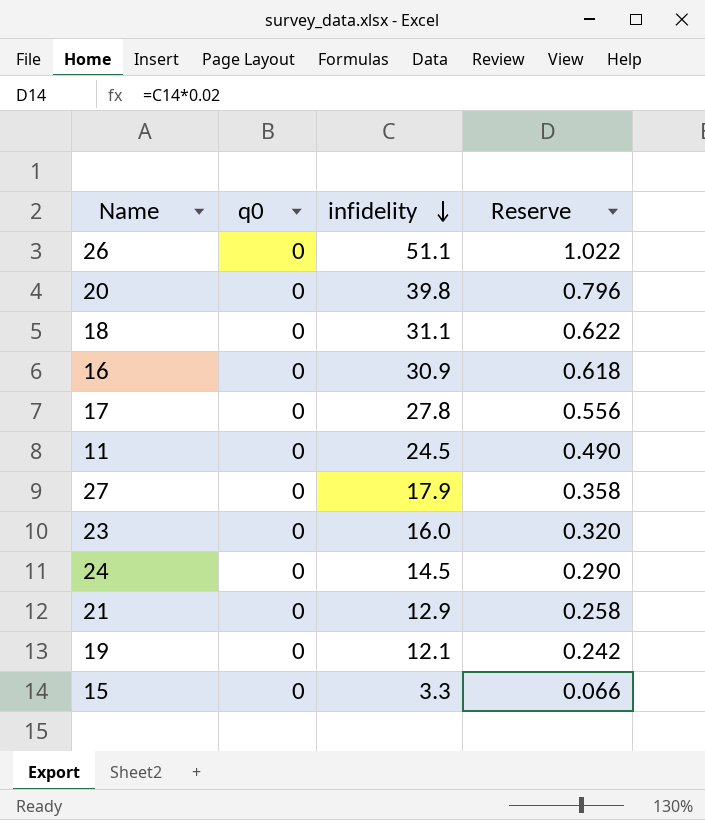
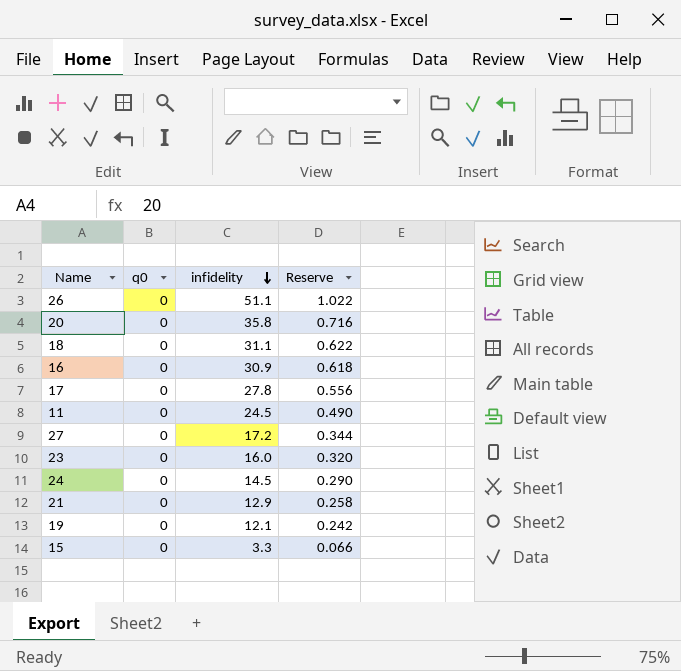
20 | infidelity: 39.8 -> 35.8
20 | Reserve: 0.796 -> 0.716
27 | infidelity: 17.9 -> 17.2
27 | Reserve: 0.358 -> 0.344

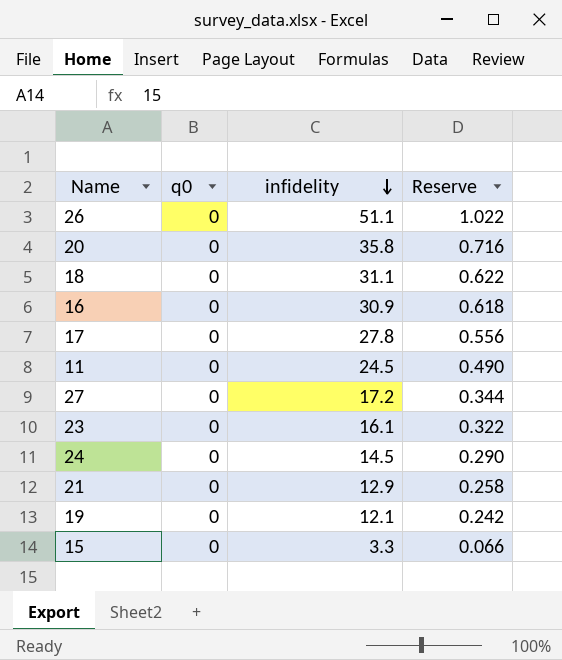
23 | infidelity: 16.0 -> 16.1
23 | Reserve: 0.320 -> 0.322

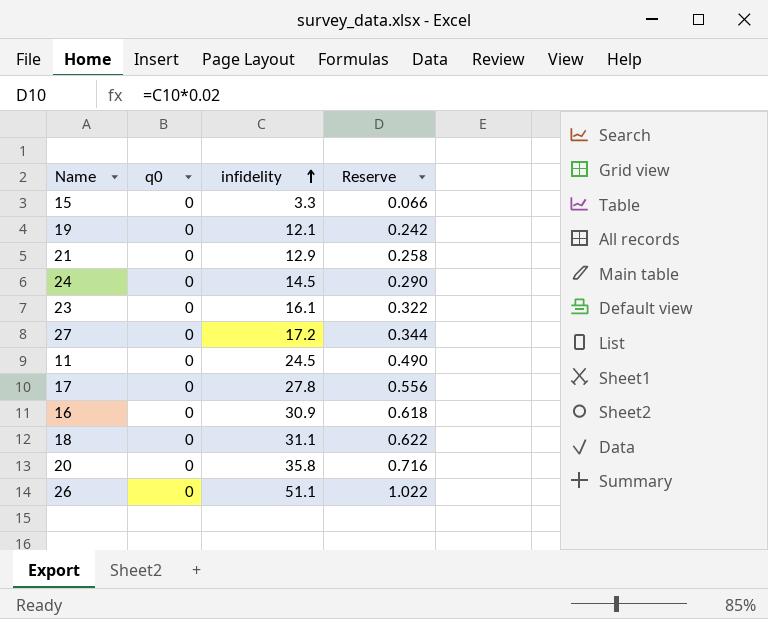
row order: infidelity descending -> infidelity ascending

